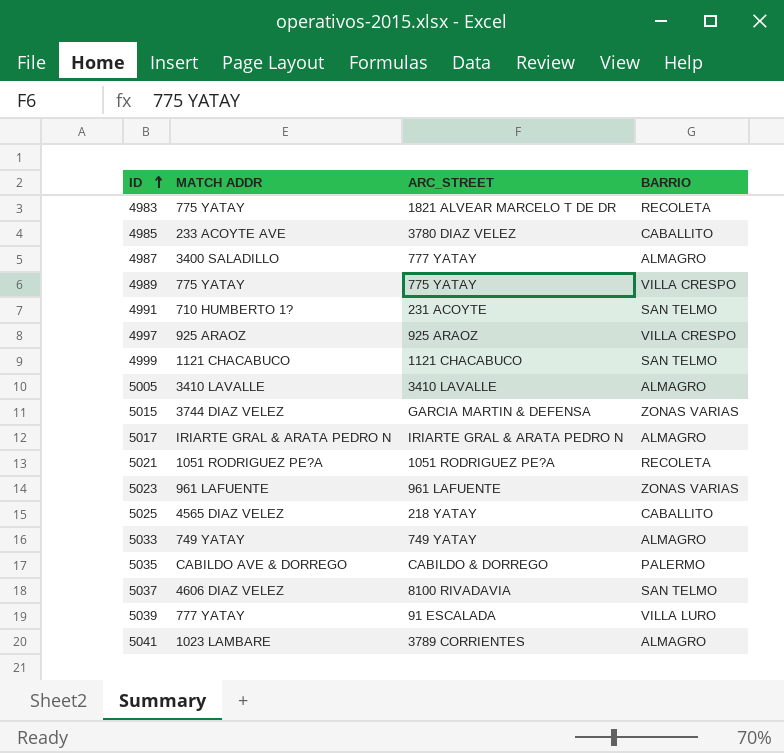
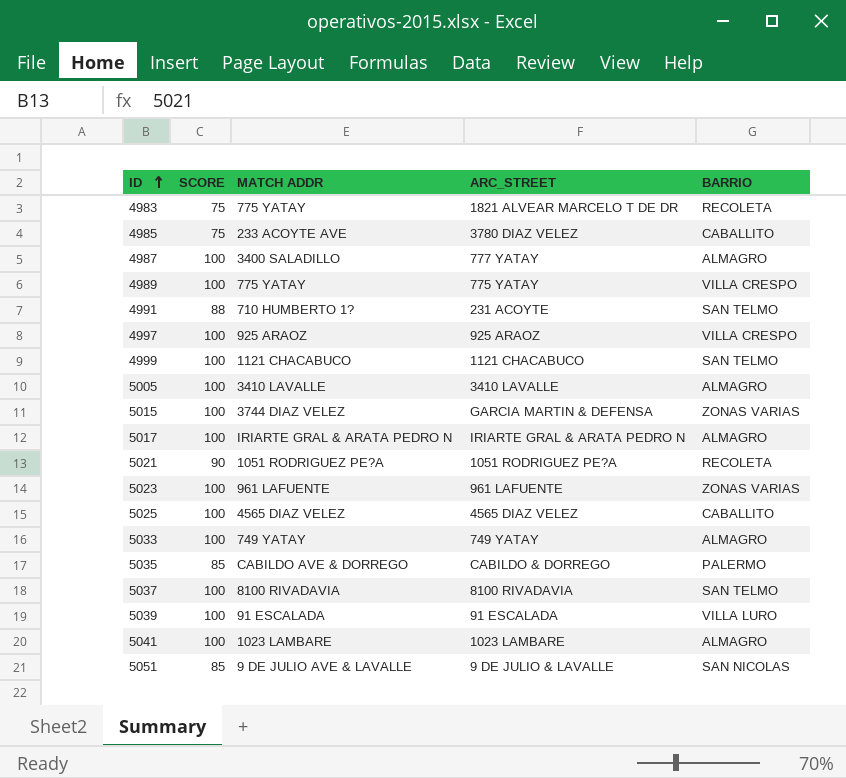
column SCORE | position: none -> 2
5025 | ARC_STREET: 218 YATAY -> 4565 DIAZ VELEZ
5037 | MATCH ADDR: 4606 DIAZ VELEZ -> 8100 RIVADAVIA
5039 | MATCH ADDR: 777 YATAY -> 91 ESCALADA
5041 | ARC_STREET: 3789 CORRIENTES -> 1023 LAMBARE
row 5051: none -> 85 | 9 DE JULIO AVE & LAVALLE | 9 DE JULIO & LAVALLE | SAN NICOLAS

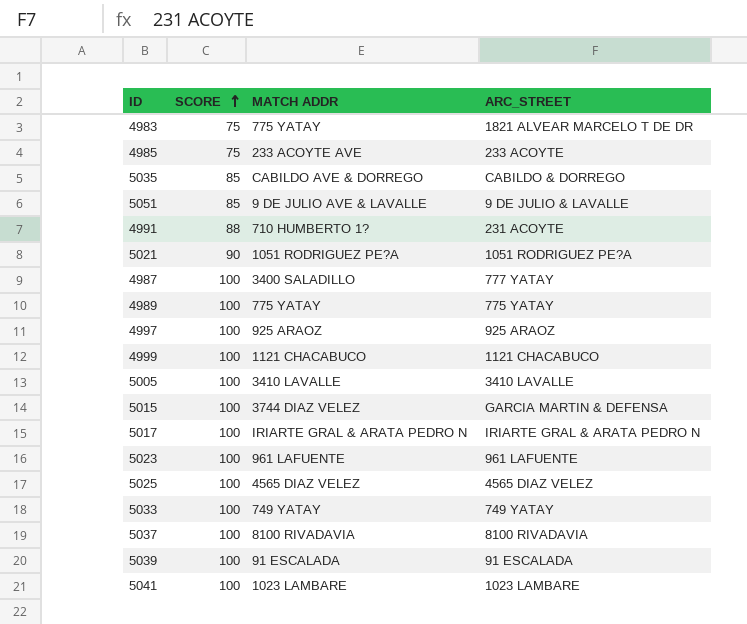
row order: ID ascending -> SCORE ascending
column BARRIO | position: 5 -> none
4985 | ARC_STREET: 3780 DIAZ VELEZ -> 233 ACOYTE

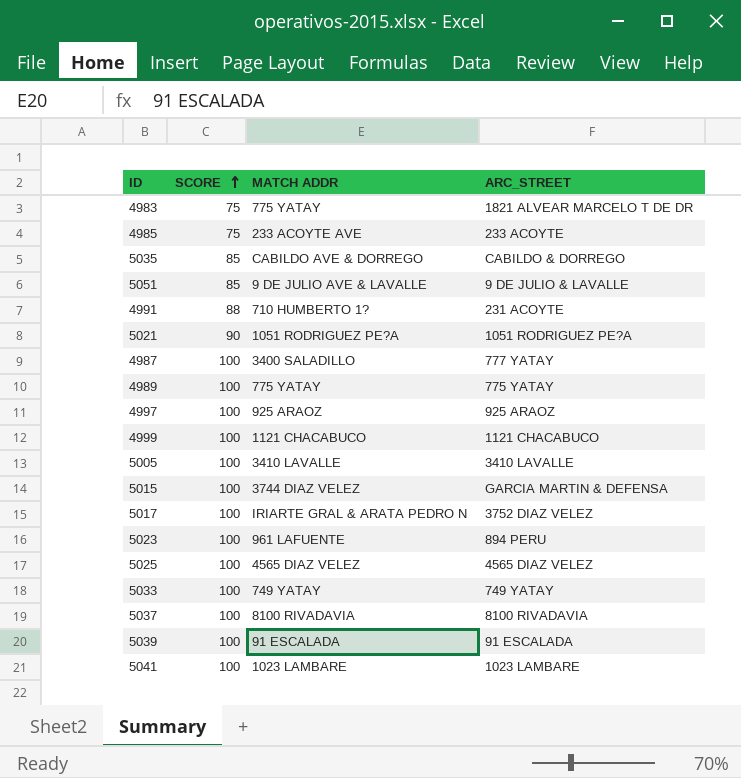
5017 | ARC_STREET: IRIARTE GRAL & ARATA PEDRO N -> 3752 DIAZ VELEZ
5023 | ARC_STREET: 961 LAFUENTE -> 894 PERU

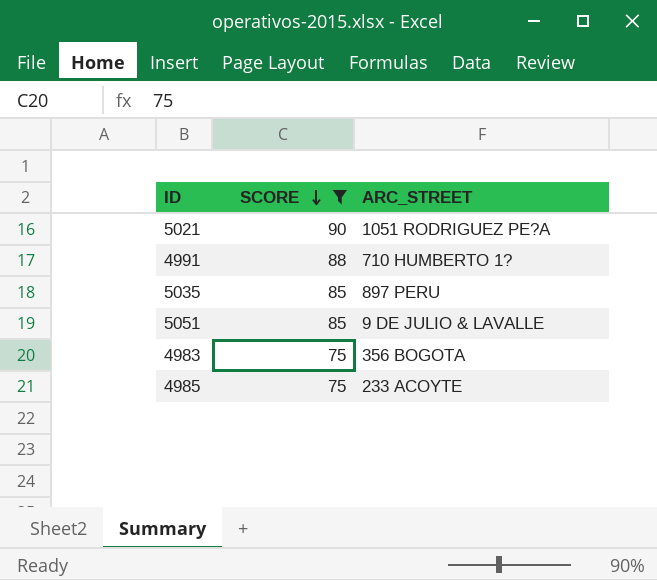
filter: none -> SCORE != 100
row order: SCORE ascending -> SCORE descending
column MATCH ADDR | position: 3 -> none
4991 | ARC_STREET: 231 ACOYTE -> 710 HUMBERTO 1?
5035 | ARC_STREET: CABILDO & DORREGO -> 897 PERU
4983 | ARC_STREET: 1821 ALVEAR MARCELO T DE DR -> 356 BOGOTA

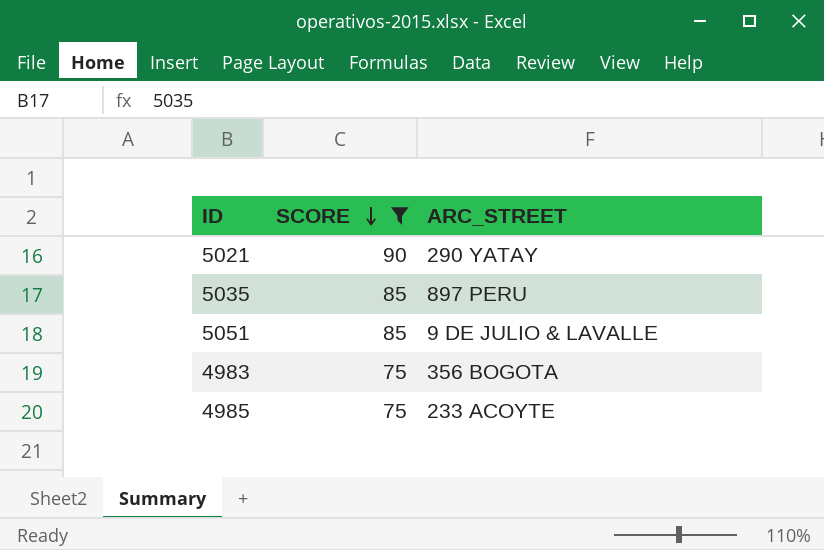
row 4991: 88 | 710 HUMBERTO 1? -> none
5021 | ARC_STREET: 1051 RODRIGUEZ PE?A -> 290 YATAY

